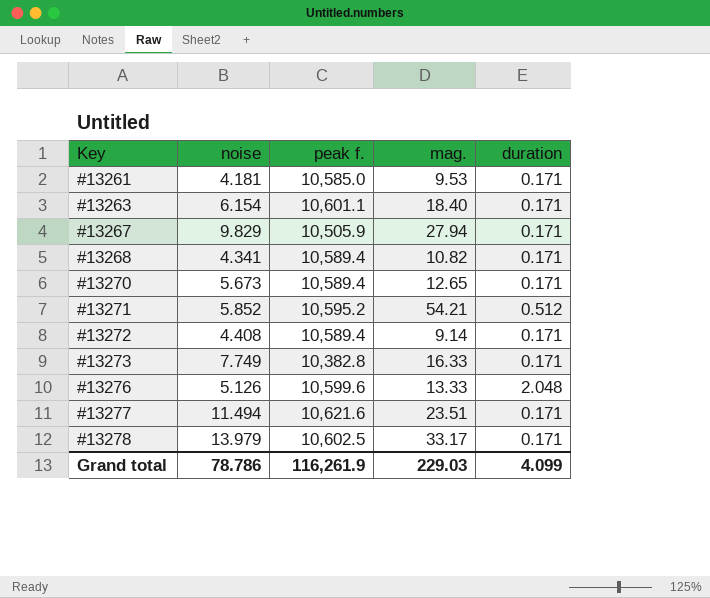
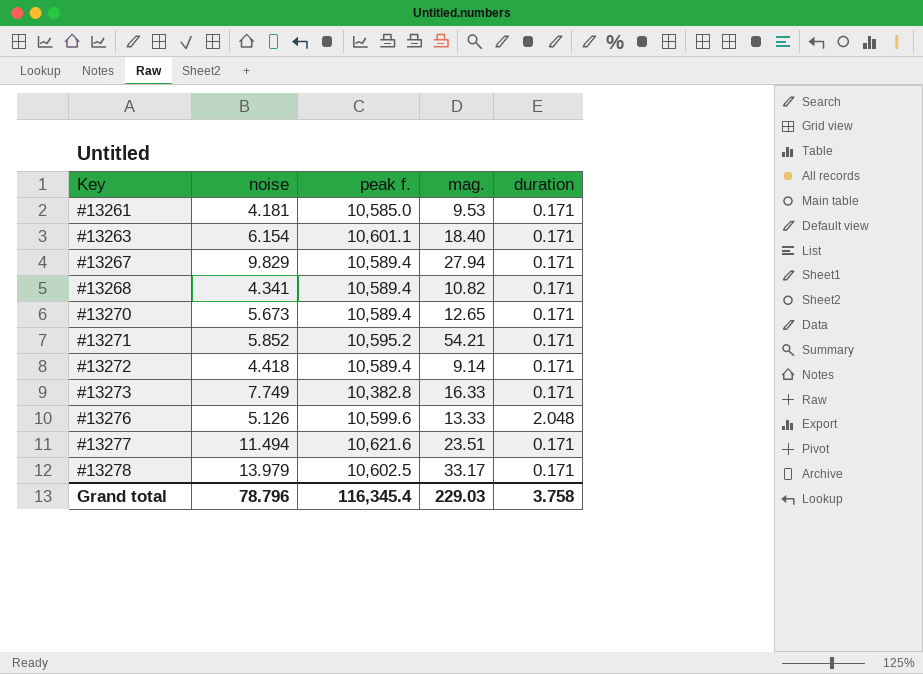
#13267 | peak f.: 10,505.9 -> 10,589.4
#13271 | duration: 0.512 -> 0.171
#13272 | noise: 4.408 -> 4.418
Grand total | noise: 78.786 -> 78.796
Grand total | peak f.: 116,261.9 -> 116,345.4
Grand total | duration: 4.099 -> 3.758

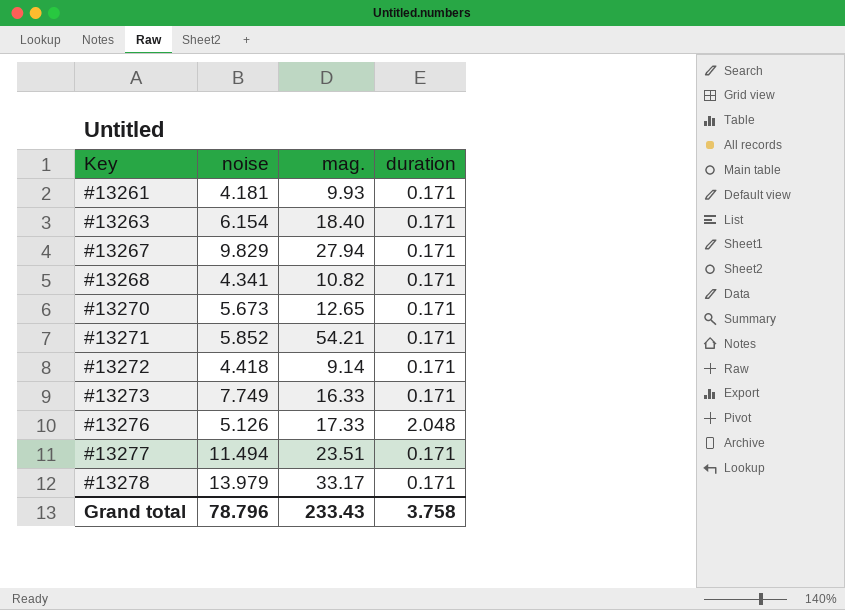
column peak f. | position: 3 -> none
#13261 | mag.: 9.53 -> 9.93
#13276 | mag.: 13.33 -> 17.33
Grand total | mag.: 229.03 -> 233.43

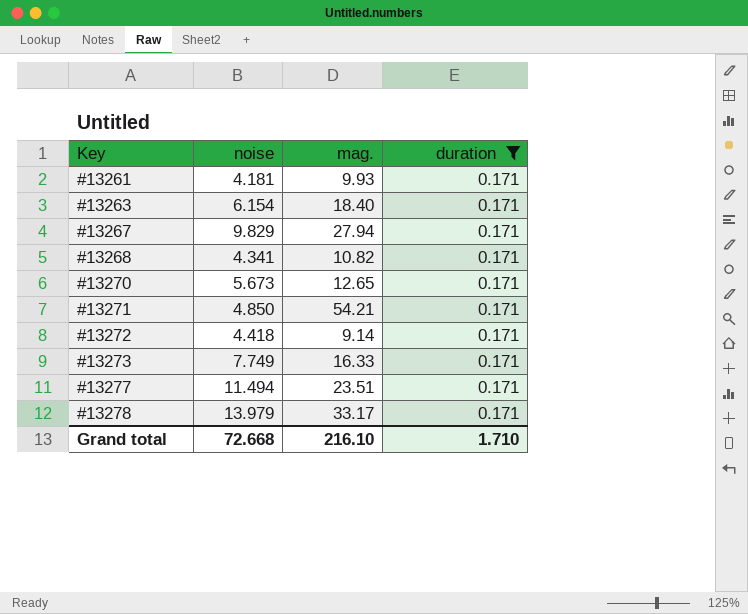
filter: none -> duration = 0.171
#13271 | noise: 5.852 -> 4.850
Grand total | noise: 78.796 -> 72.668
Grand total | mag.: 233.43 -> 216.10
Grand total | duration: 3.758 -> 1.710

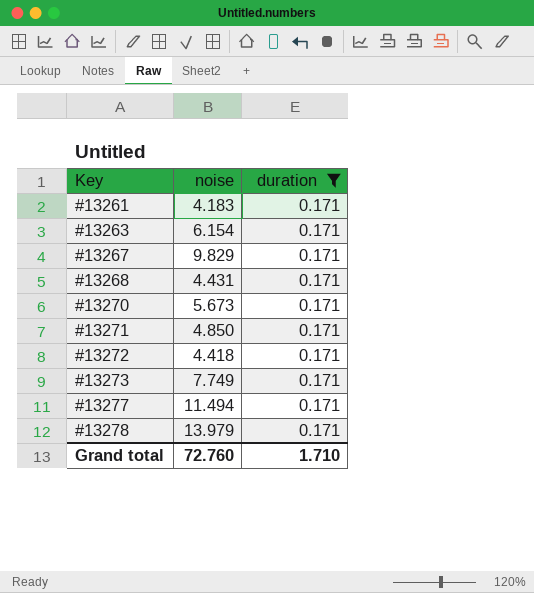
column mag. | position: 3 -> none
#13261 | noise: 4.181 -> 4.183
#13268 | noise: 4.341 -> 4.431
Grand total | noise: 72.668 -> 72.760

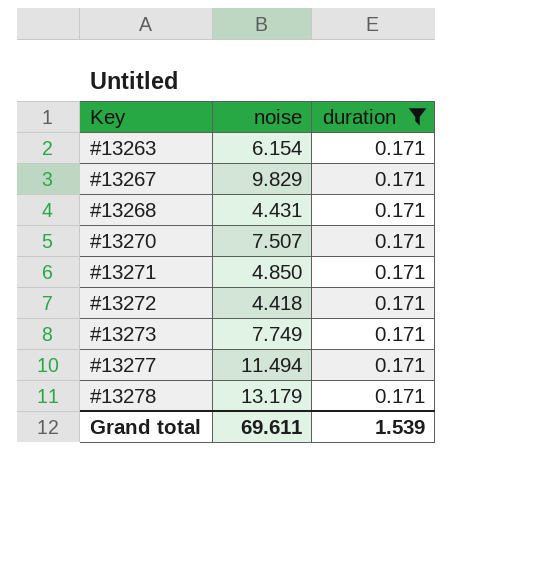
row #13261: 4.183 | 0.171 -> none
#13270 | noise: 5.673 -> 7.507
#13278 | noise: 13.979 -> 13.179
Grand total | noise: 72.760 -> 69.611
Grand total | duration: 1.710 -> 1.539

